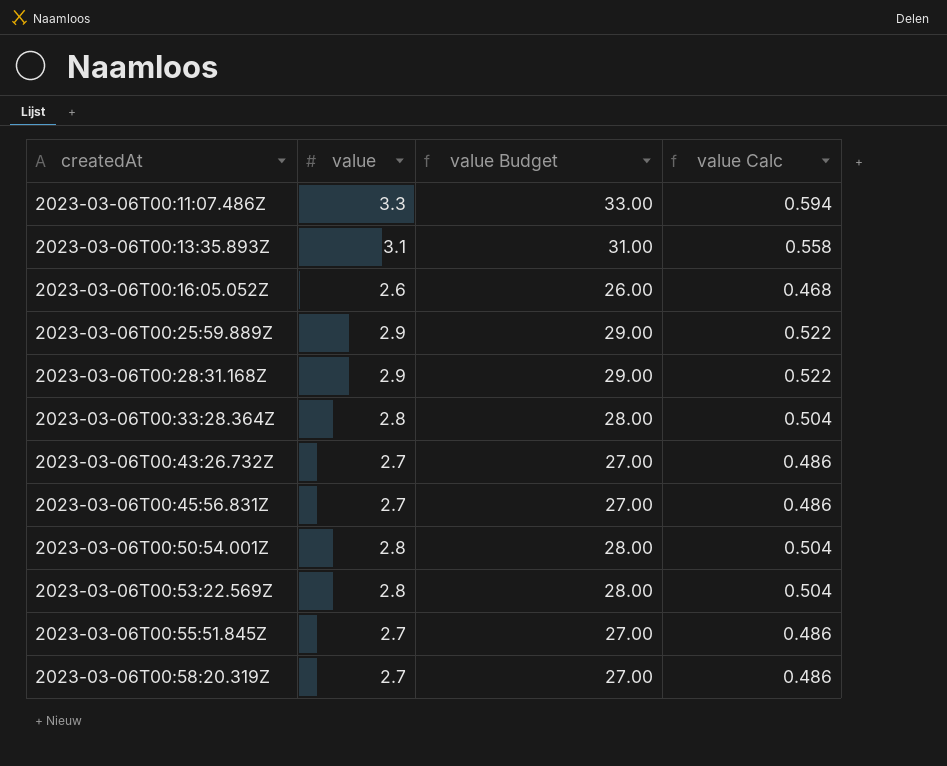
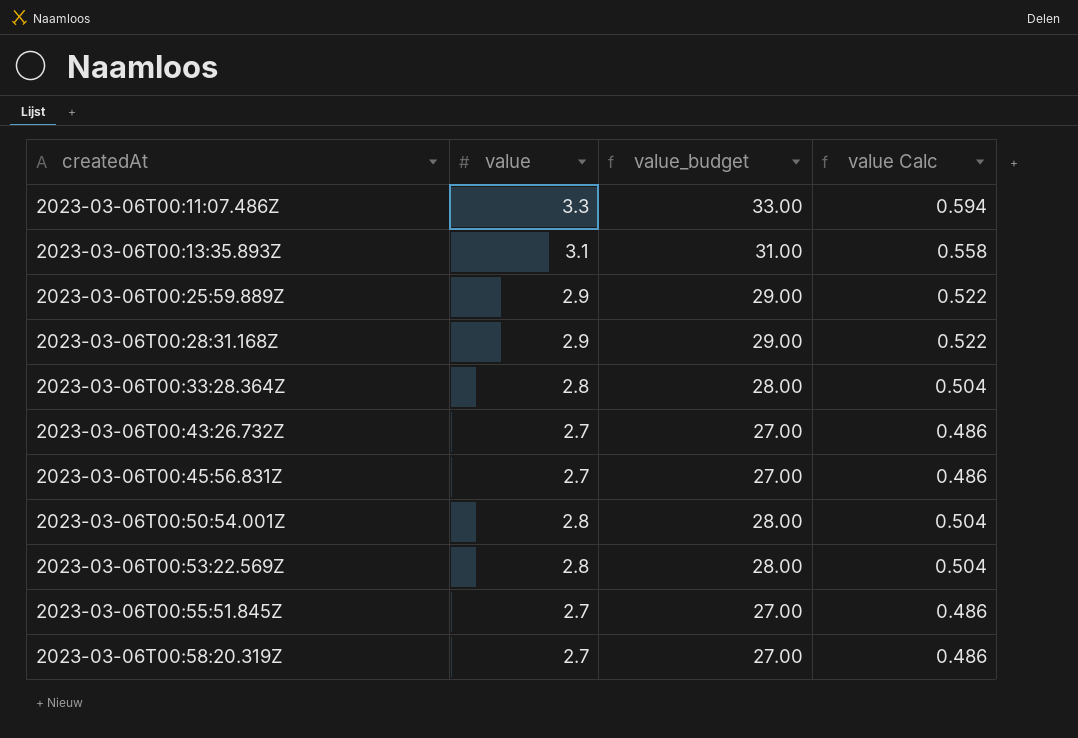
column name: value Budget -> value_budget
row 2023-03-06T00:16:05.052Z: 2.6 | 26.00 | 0.468 -> none

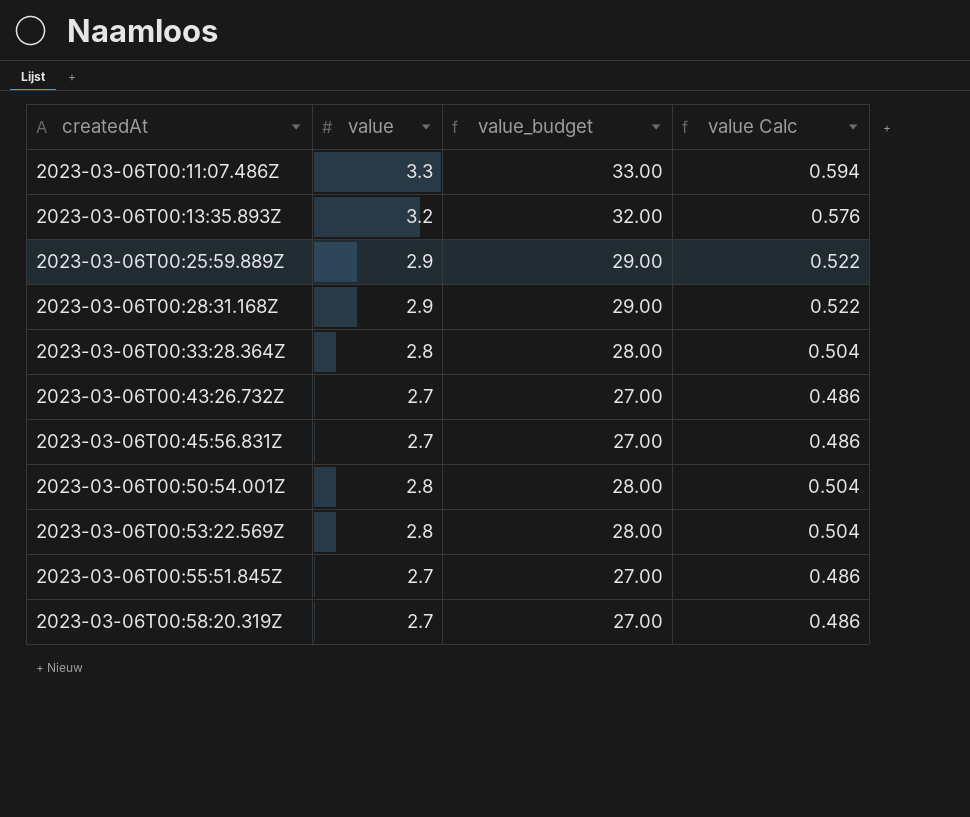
2023-03-06T00:13:35.893Z | value: 3.1 -> 3.2
2023-03-06T00:13:35.893Z | value_budget: 31.00 -> 32.00
2023-03-06T00:13:35.893Z | value Calc: 0.558 -> 0.576

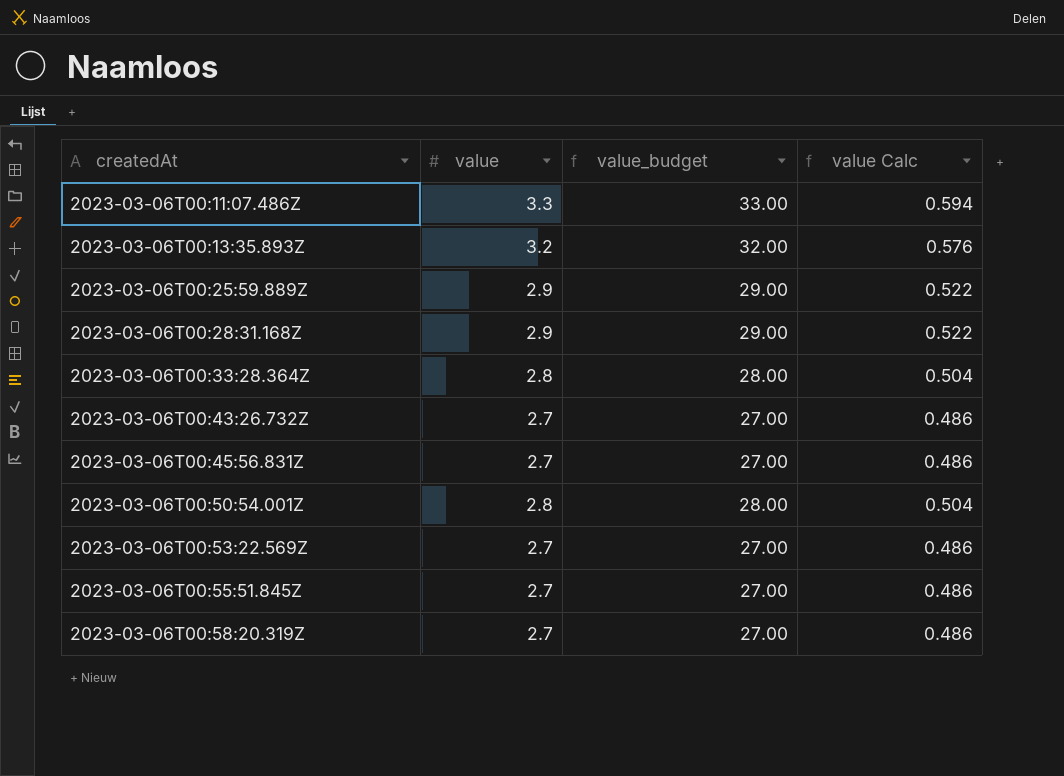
2023-03-06T00:53:22.569Z | value: 2.8 -> 2.7
2023-03-06T00:53:22.569Z | value_budget: 28.00 -> 27.00
2023-03-06T00:53:22.569Z | value Calc: 0.504 -> 0.486

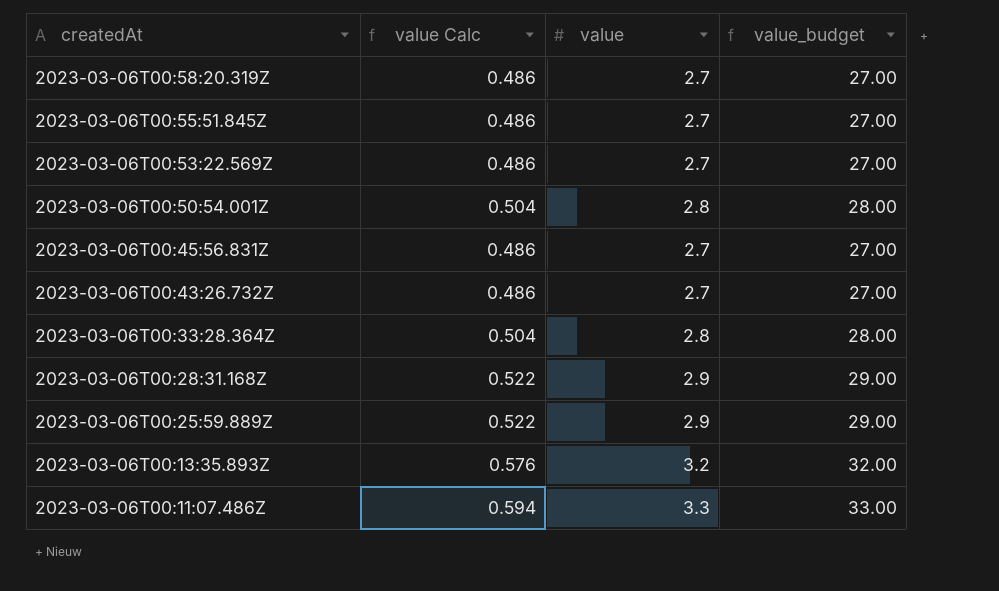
row order: createdAt ascending -> createdAt descending
column value Calc | position: 4 -> 2

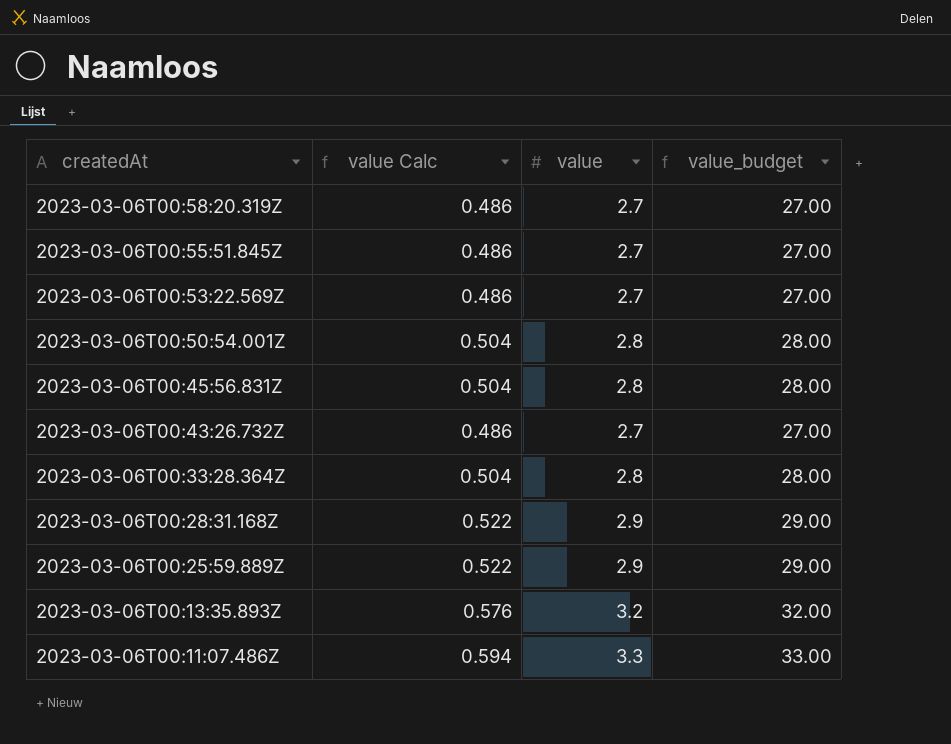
2023-03-06T00:45:56.831Z | value Calc: 0.486 -> 0.504
2023-03-06T00:45:56.831Z | value: 2.7 -> 2.8
2023-03-06T00:45:56.831Z | value_budget: 27.00 -> 28.00

